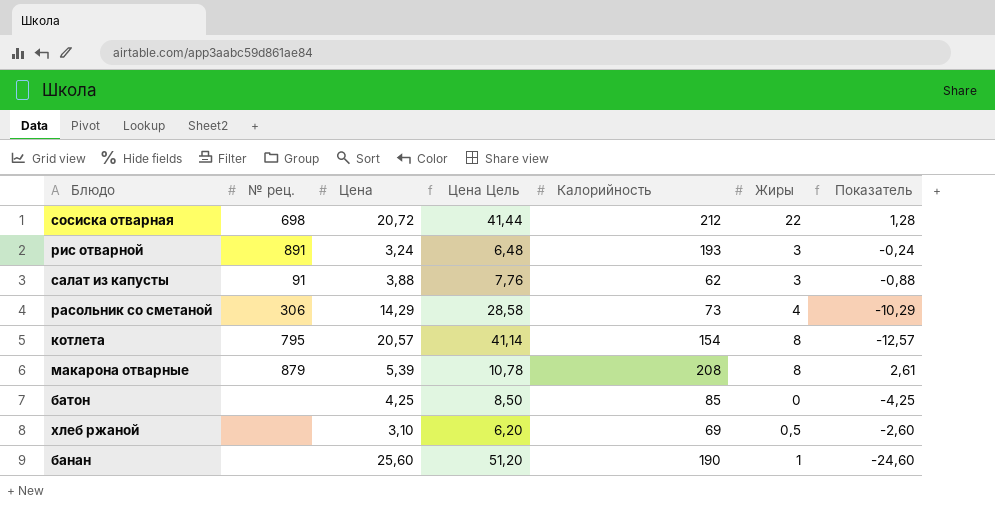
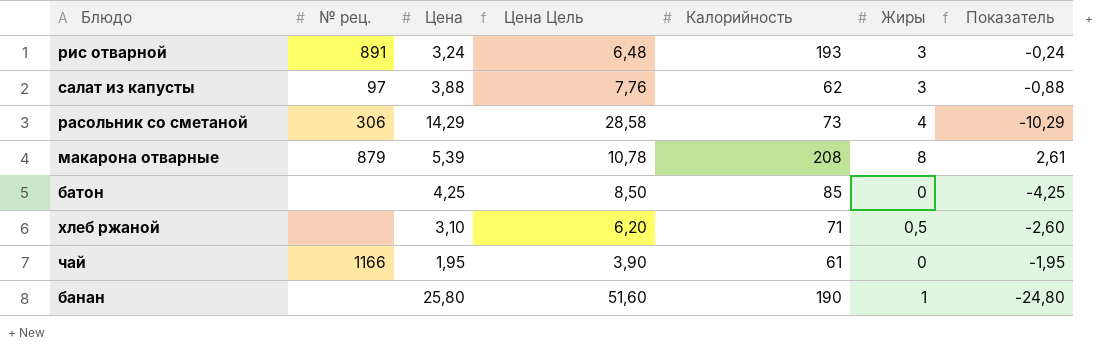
row сосиска отварная: 698 | 20,72 | 41,44 | 212 | 22 | 1,28 -> none
row котлета: 795 | 20,57 | 41,14 | 154 | 8 | -12,57 -> none
салат из капусты | № рец.: 91 -> 97
хлеб ржаной | Калорийность: 69 -> 71
row чай: none -> 1166 | 1,95 | 3,90 | 61 | 0 | -1,95
банан | Цена: 25,60 -> 25,80
банан | Цена Цель: 51,20 -> 51,60
банан | Показатель: -24,60 -> -24,80

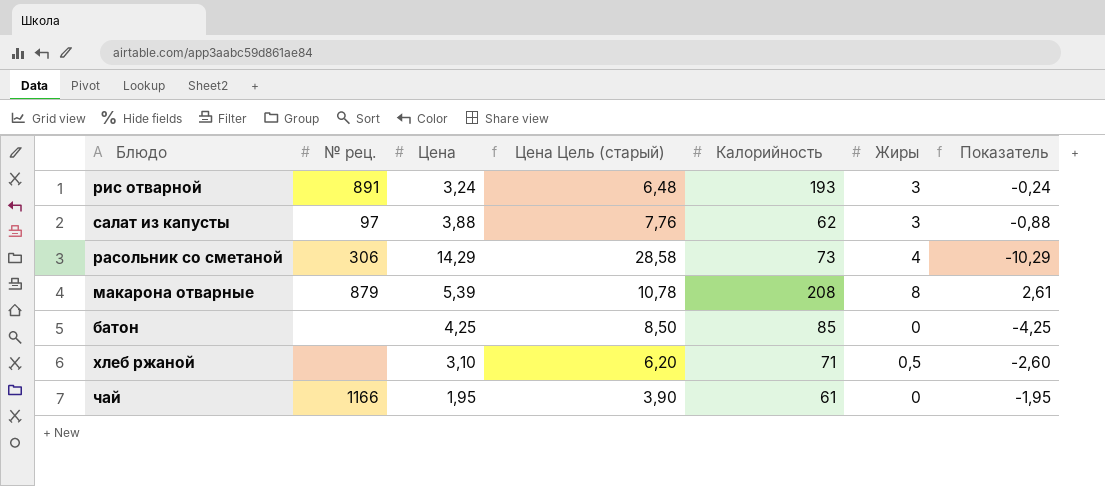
column name: Цена Цель -> Цена Цель (старый)
row банан: none | 25,80 | 51,60 | 190 | 1 | -24,80 -> none

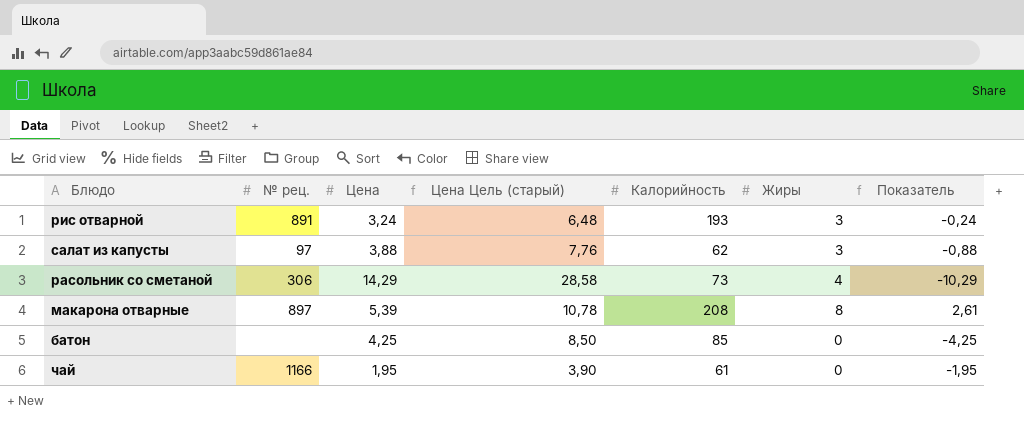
row хлеб ржаной: none | 3,10 | 6,20 | 71 | 0,5 | -2,60 -> none
макарона отварные | № рец.: 879 -> 897

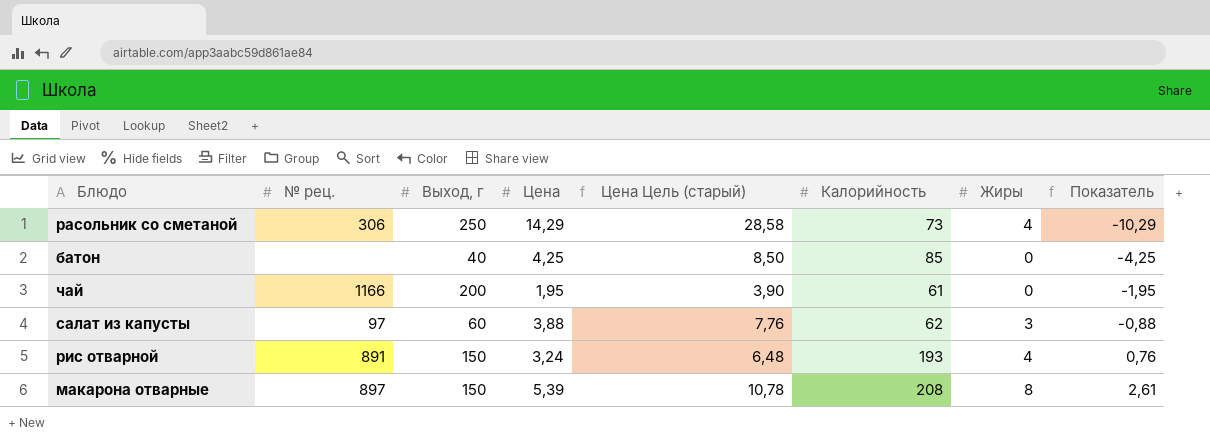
row order: none -> Показатель ascending
column Выход, г | position: none -> 3
рис отварной | Жиры: 3 -> 4
рис отварной | Показатель: -0,24 -> 0,76

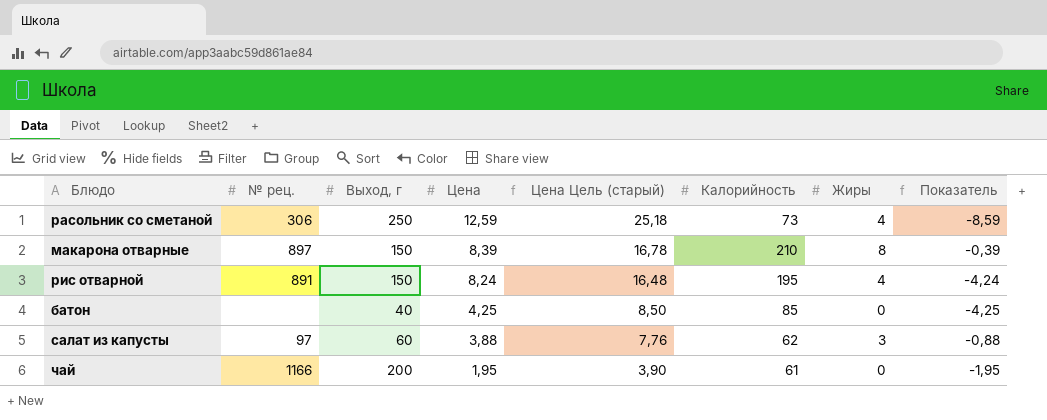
row order: Показатель ascending -> Цена descending
расольник со сметаной | Цена: 14,29 -> 12,59
расольник со сметаной | Цена Цель (старый): 28,58 -> 25,18
расольник со сметаной | Показатель: -10,29 -> -8,59
макарона отварные | Цена: 5,39 -> 8,39
макарона отварные | Цена Цель (старый): 10,78 -> 16,78
макарона отварные | Калорийность: 208 -> 210
макарона отварные | Показатель: 2,61 -> -0,39
рис отварной | Цена: 3,24 -> 8,24
рис отварной | Цена Цель (старый): 6,48 -> 16,48
рис отварной | Калорийность: 193 -> 195
рис отварной | Показатель: 0,76 -> -4,24

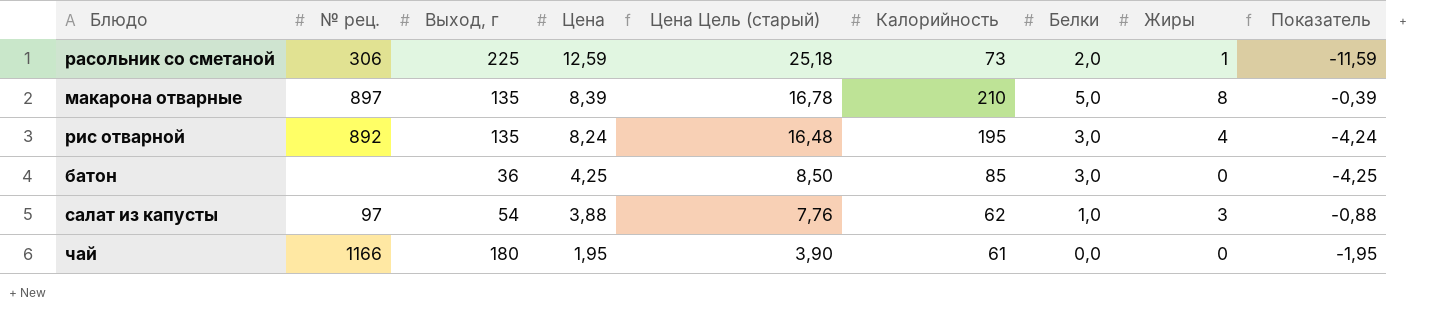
column Белки | position: none -> 7
расольник со сметаной | Выход, г: 250 -> 225
расольник со сметаной | Жиры: 4 -> 1
расольник со сметаной | Показатель: -8,59 -> -11,59
макарона отварные | Выход, г: 150 -> 135
рис отварной | № рец.: 891 -> 892
рис отварной | Выход, г: 150 -> 135
батон | Выход, г: 40 -> 36
салат из капусты | Выход, г: 60 -> 54
чай | Выход, г: 200 -> 180

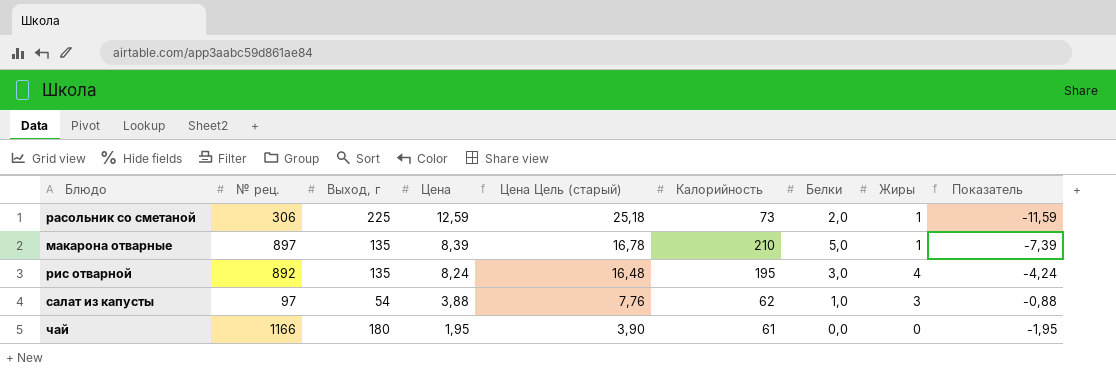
row батон: none | 36 | 4,25 | 8,50 | 85 | 3,0 | 0 | -4,25 -> none
макарона отварные | Жиры: 8 -> 1
макарона отварные | Показатель: -0,39 -> -7,39

